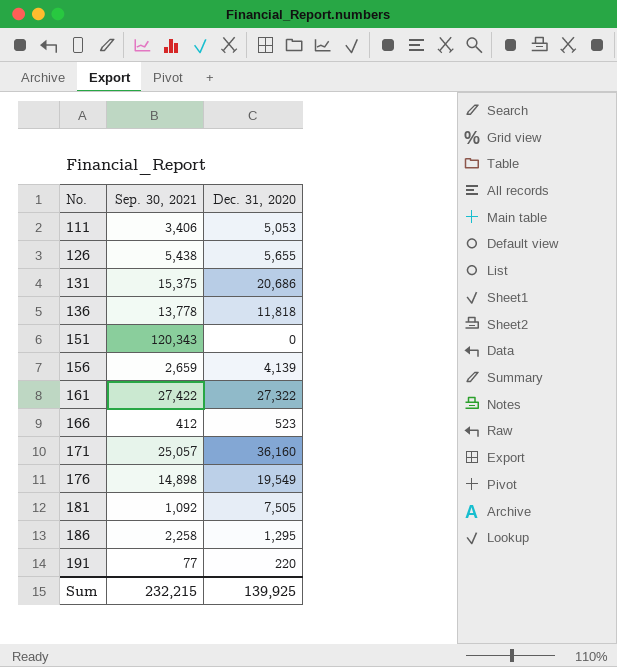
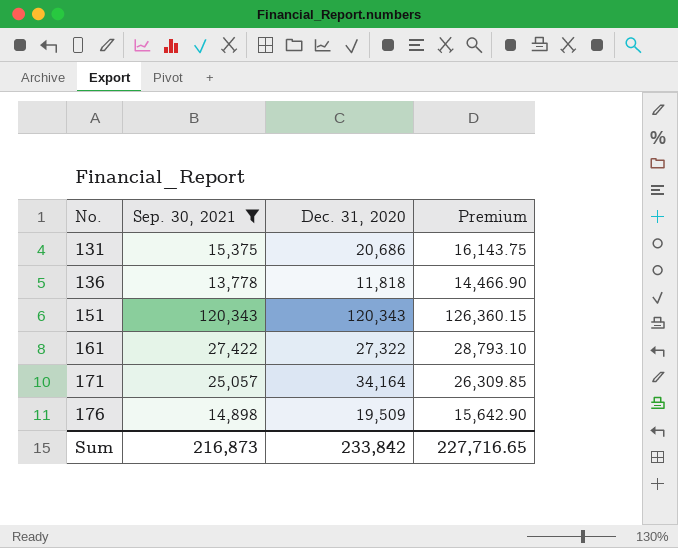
filter: none -> Sep. 30, 2021 >= 13,778
column Premium | formula: none -> [Sep. 30, 2021] * 1.05
151 | Dec. 31, 2020: 0 -> 120,343
171 | Dec. 31, 2020: 36,160 -> 34,164
176 | Dec. 31, 2020: 19,549 -> 19,509
Sum | Sep. 30, 2021: 232,215 -> 216,873
Sum | Dec. 31, 2020: 139,925 -> 233,842

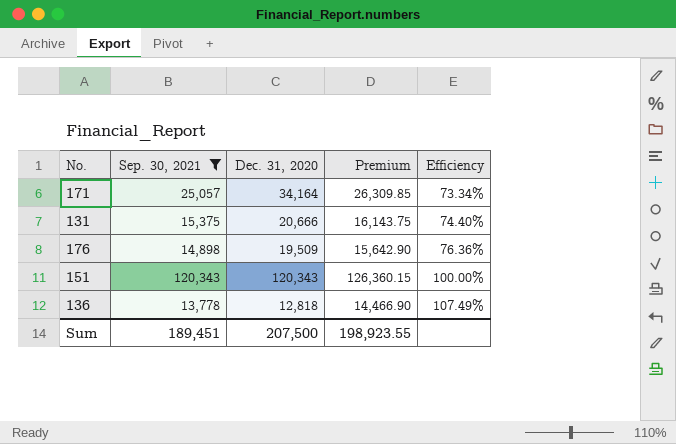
row order: No. ascending -> Efficiency ascending
column Efficiency | formula: none -> [Sep. 30, 2021] / [Dec. 31, 2020]
row 161: 27,422 | 27,322 | 28,793.10 -> none
131 | Dec. 31, 2020: 20,686 -> 20,666
136 | Dec. 31, 2020: 11,818 -> 12,818
Sum | Sep. 30, 2021: 216,873 -> 189,451
Sum | Dec. 31, 2020: 233,842 -> 207,500
Sum | Premium: 227,716.65 -> 198,923.55

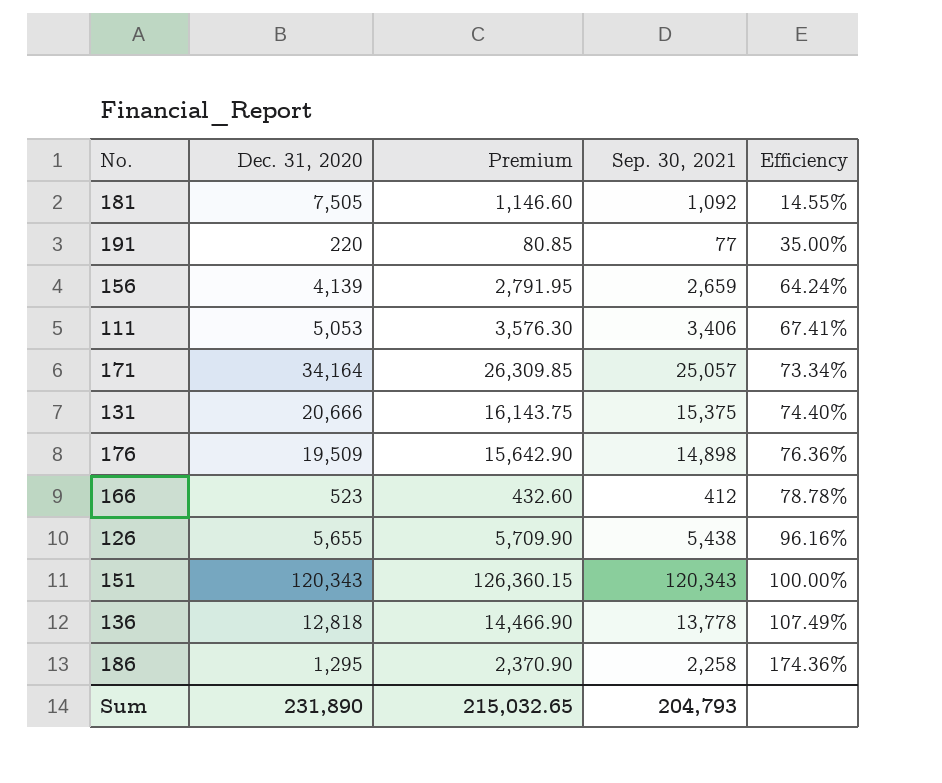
filter: Sep. 30, 2021 >= 13,778 -> none
column Sep. 30, 2021 | position: 2 -> 4
Sum | Dec. 31, 2020: 207,500 -> 231,890
Sum | Premium: 198,923.55 -> 215,032.65
Sum | Sep. 30, 2021: 189,451 -> 204,793

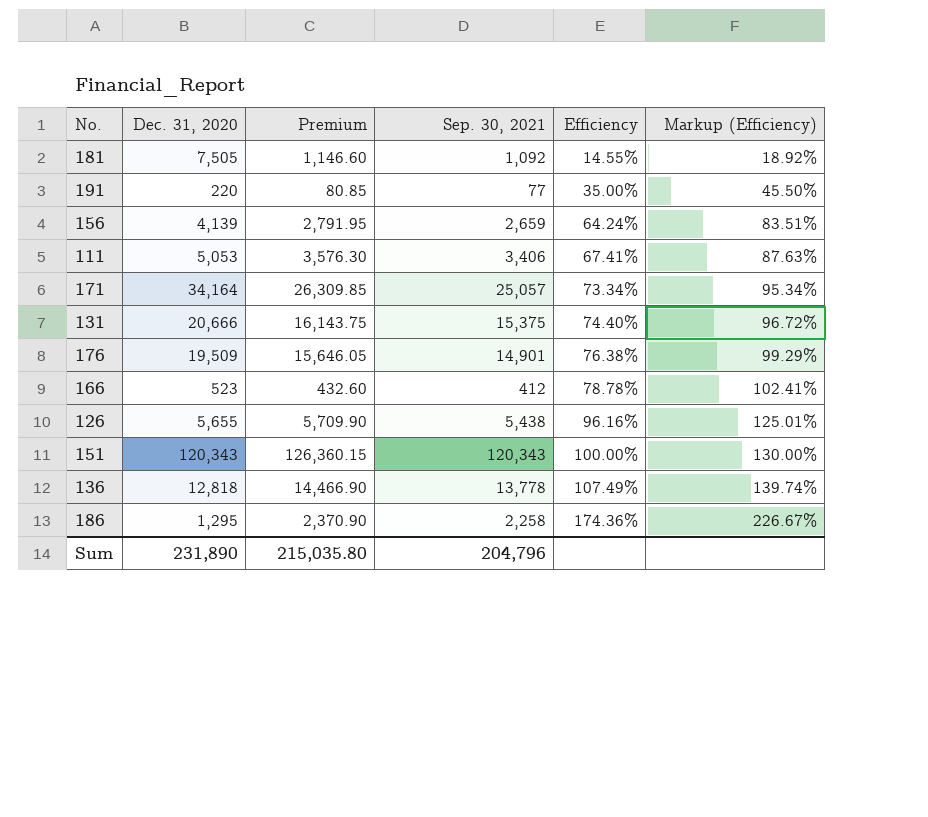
column Markup (Efficiency) | formula: none -> [Efficiency] * 1.3
176 | Premium: 15,642.90 -> 15,646.05
176 | Sep. 30, 2021: 14,898 -> 14,901
176 | Efficiency: 76.36% -> 76.38%
Sum | Premium: 215,032.65 -> 215,035.80
Sum | Sep. 30, 2021: 204,793 -> 204,796

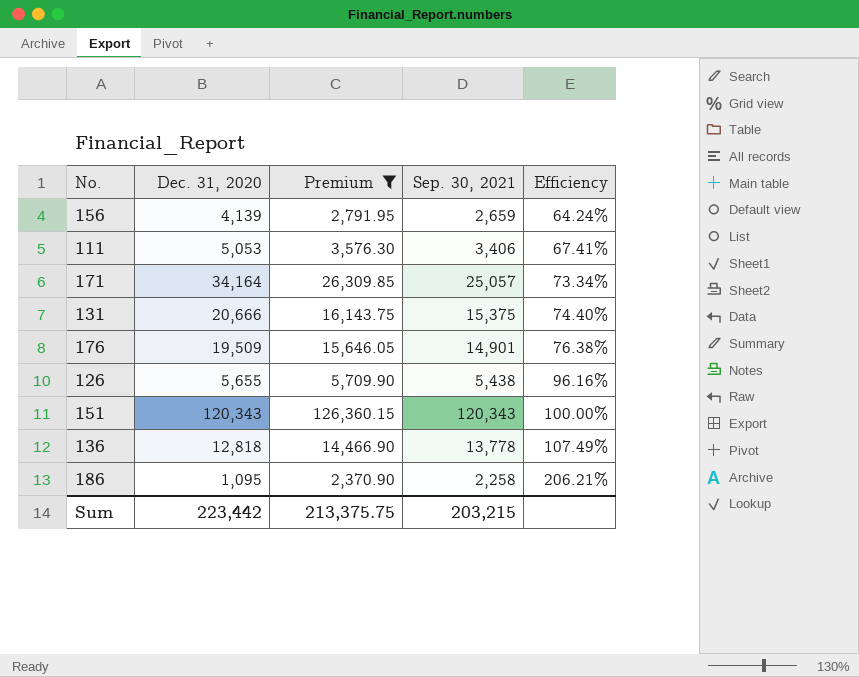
filter: none -> Premium >= 2,370.90
column Markup (Efficiency) | formula: [Efficiency] * 1.3 -> none
186 | Dec. 31, 2020: 1,295 -> 1,095
186 | Efficiency: 174.36% -> 206.21%
Sum | Dec. 31, 2020: 231,890 -> 223,442
Sum | Premium: 215,035.80 -> 213,375.75
Sum | Sep. 30, 2021: 204,796 -> 203,215

